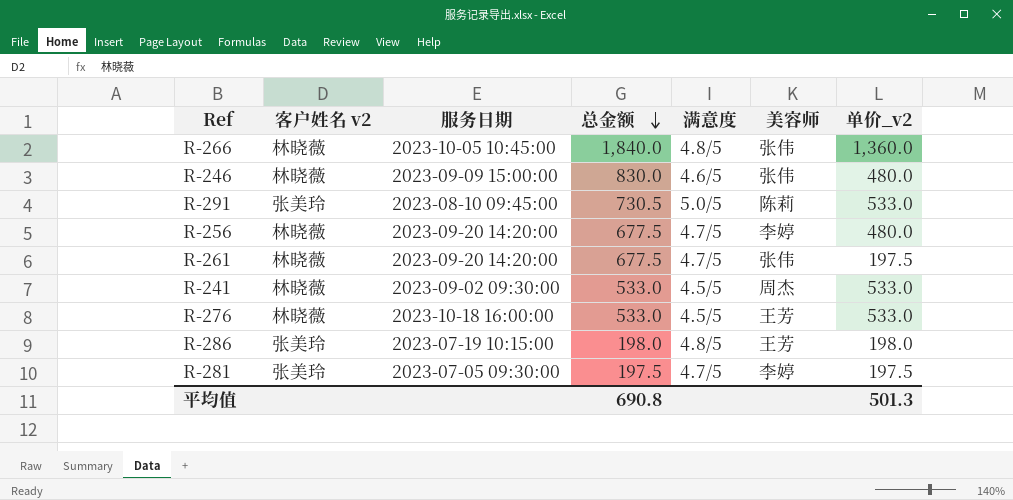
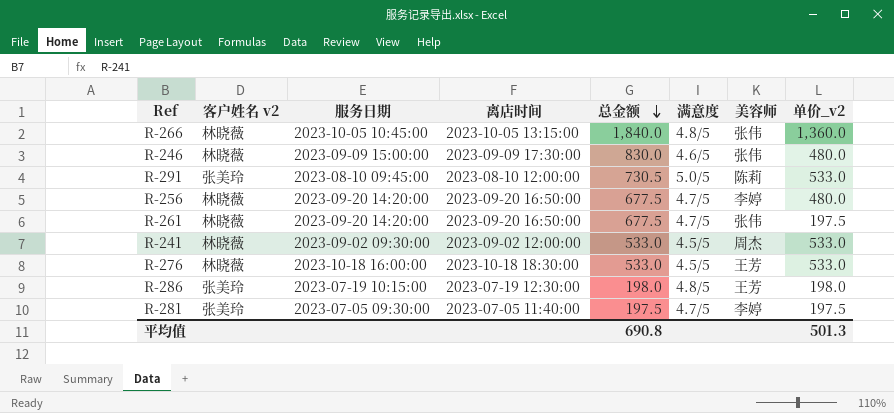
column 离店时间 | position: none -> 4

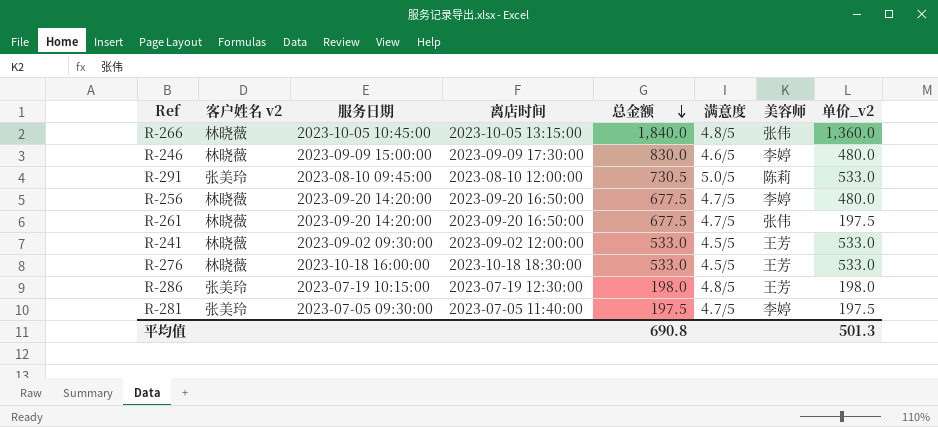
R-246 | 美容师: 张伟 -> 李婷
R-241 | 美容师: 周杰 -> 王芳

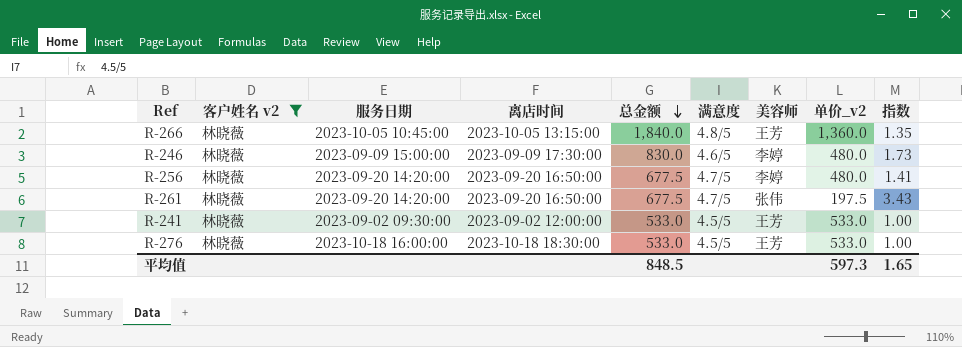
filter: none -> 客户姓名 v2 = 林晓薇
column 指数 | formula: none -> [总金额] / [单价_v2]
R-266 | 美容师: 张伟 -> 王芳
平均值 | 总金额: 690.8 -> 848.5
平均值 | 单价_v2: 501.3 -> 597.3

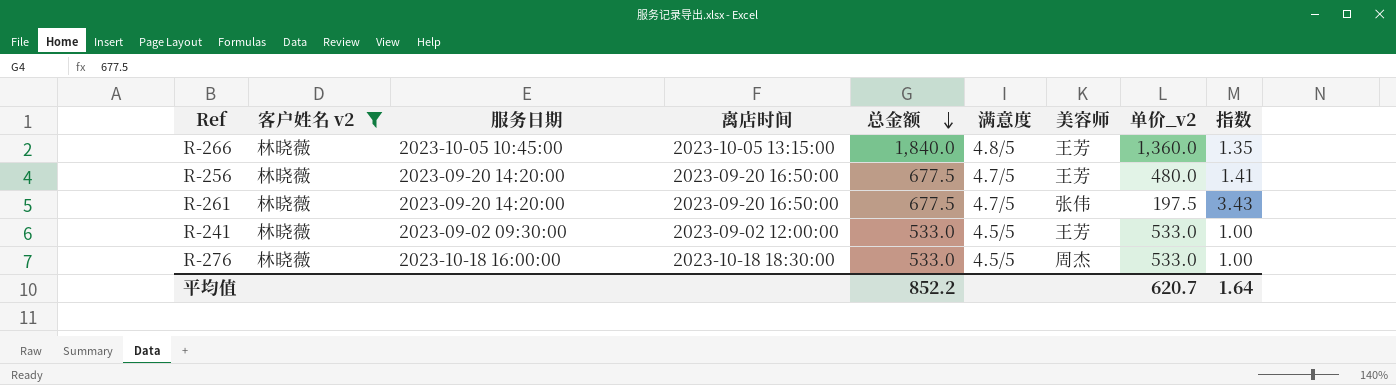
row R-246: 林晓薇 | 2023-09-09 15:00:00 | 2023-09-09 17:30:00 | 830.0 | 4.6/5 | 李婷 | 480.0 | 1.73 -> none
R-256 | 美容师: 李婷 -> 王芳
R-276 | 美容师: 王芳 -> 周杰
平均值 | 总金额: 848.5 -> 852.2
平均值 | 单价_v2: 597.3 -> 620.7
平均值 | 指数: 1.65 -> 1.64

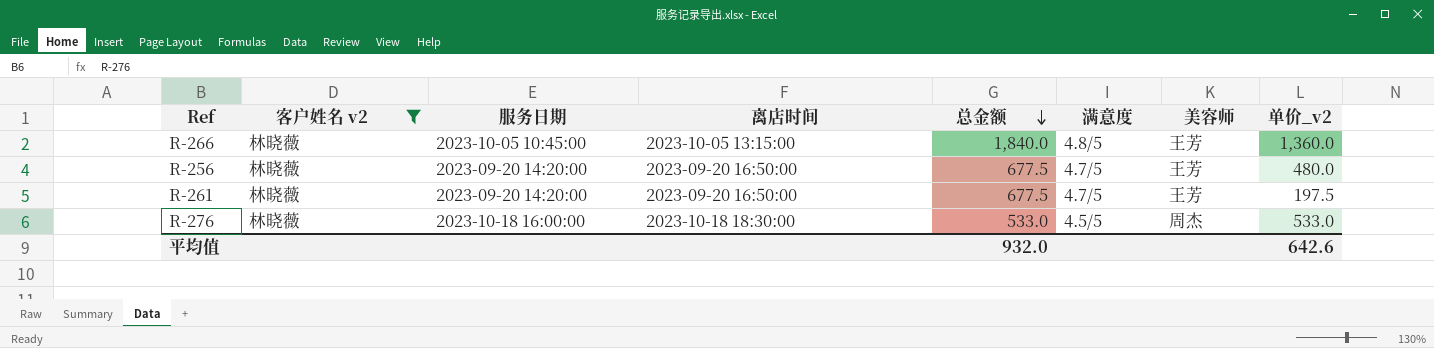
column 指数 | formula: [总金额] / [单价_v2] -> none
row R-241: 林晓薇 | 2023-09-02 09:30:00 | 2023-09-02 12:00:00 | 533.0 | 4.5/5 | 王芳 | 533.0 | 1.00 -> none
R-261 | 美容师: 张伟 -> 王芳
平均值 | 总金额: 852.2 -> 932.0
平均值 | 单价_v2: 620.7 -> 642.6

